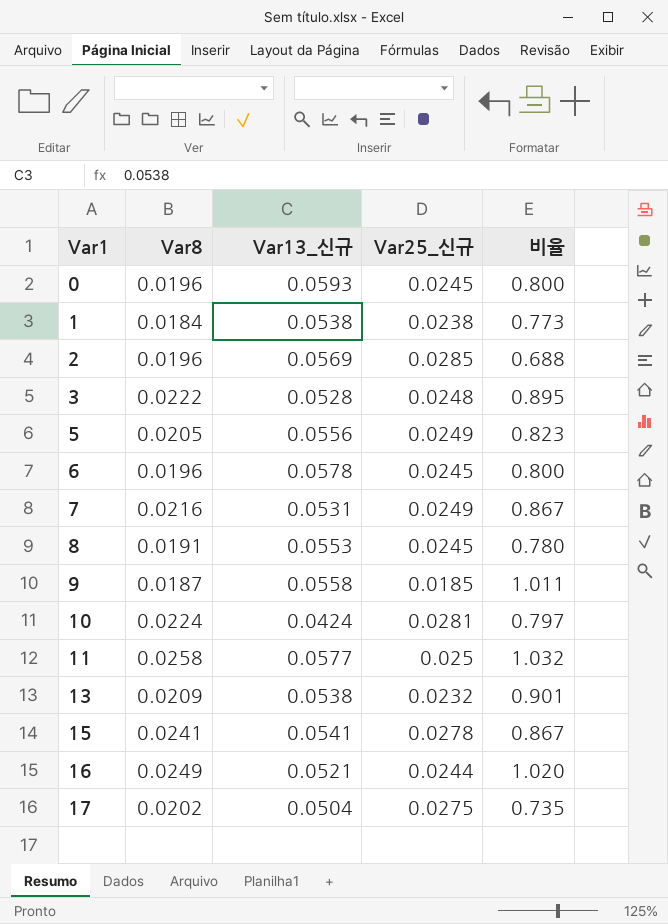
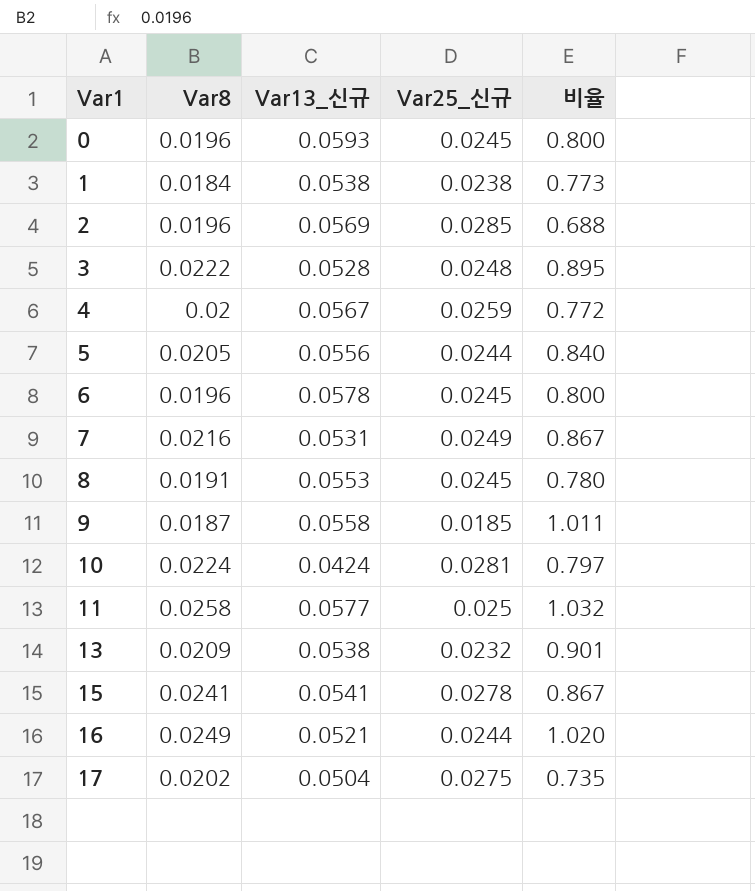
row 4: none -> 0.02 | 0.0567 | 0.0259 | 0.772
5 | Var25_신규: 0.0249 -> 0.0244
5 | 비율: 0.823 -> 0.840

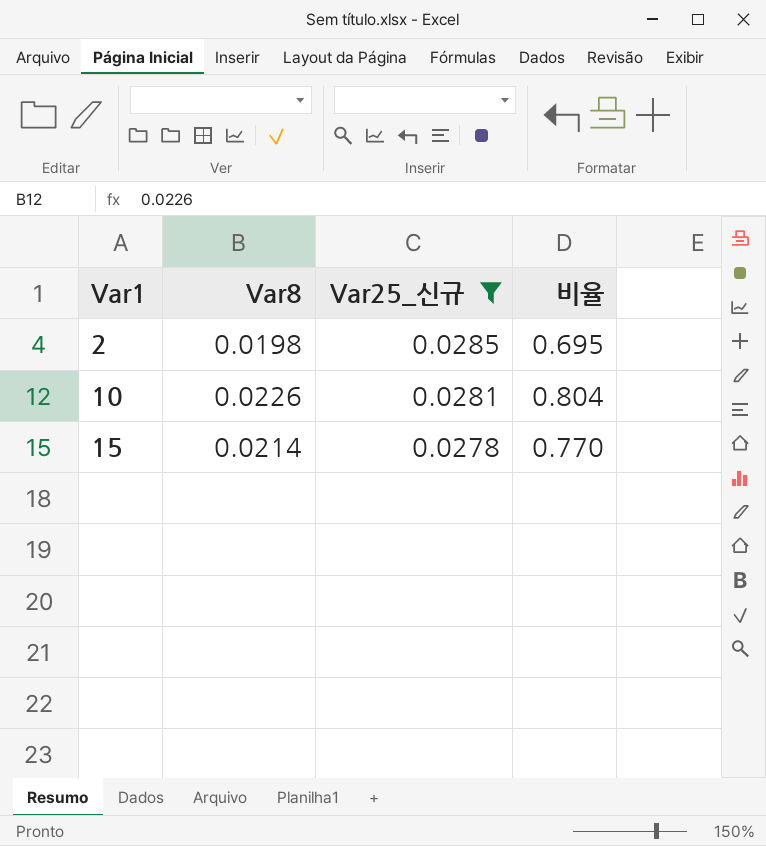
filter: none -> Var25_신규 >= 0.0278
column Var13_신규 | position: 3 -> none
2 | Var8: 0.0196 -> 0.0198
2 | 비율: 0.688 -> 0.695
10 | Var8: 0.0224 -> 0.0226
10 | 비율: 0.797 -> 0.804
15 | Var8: 0.0241 -> 0.0214
15 | 비율: 0.867 -> 0.770

